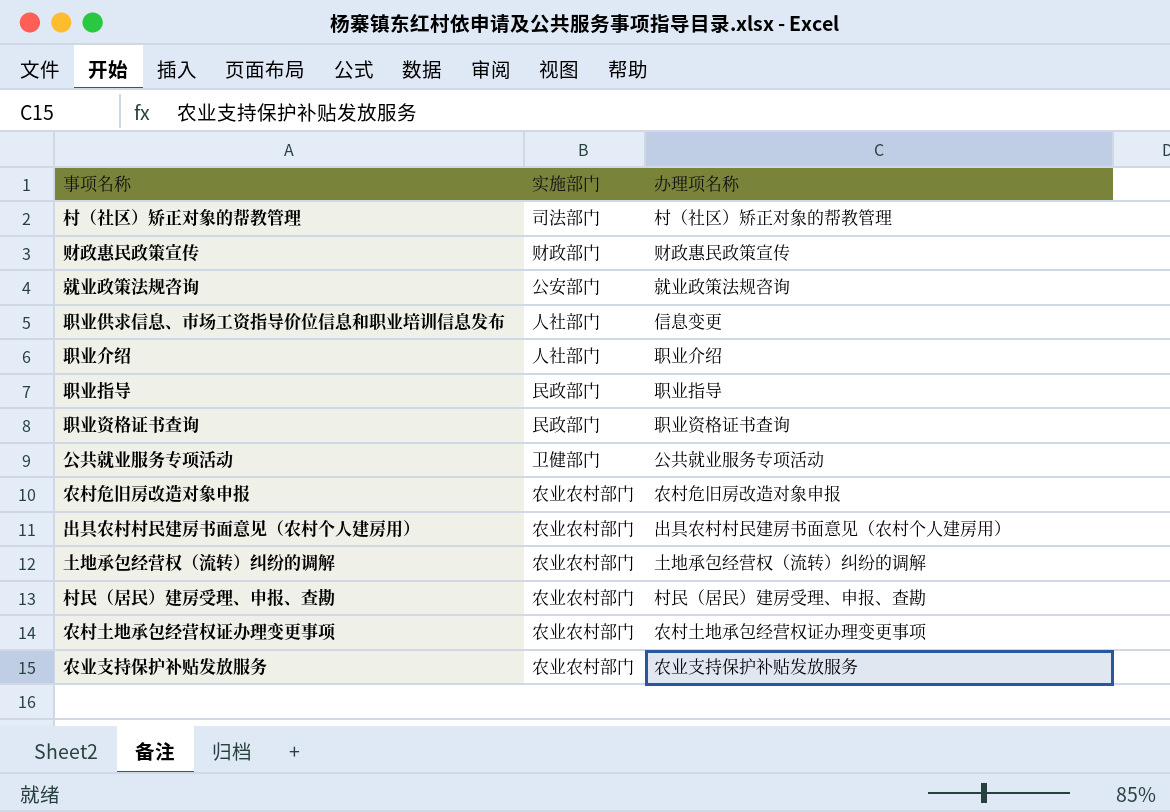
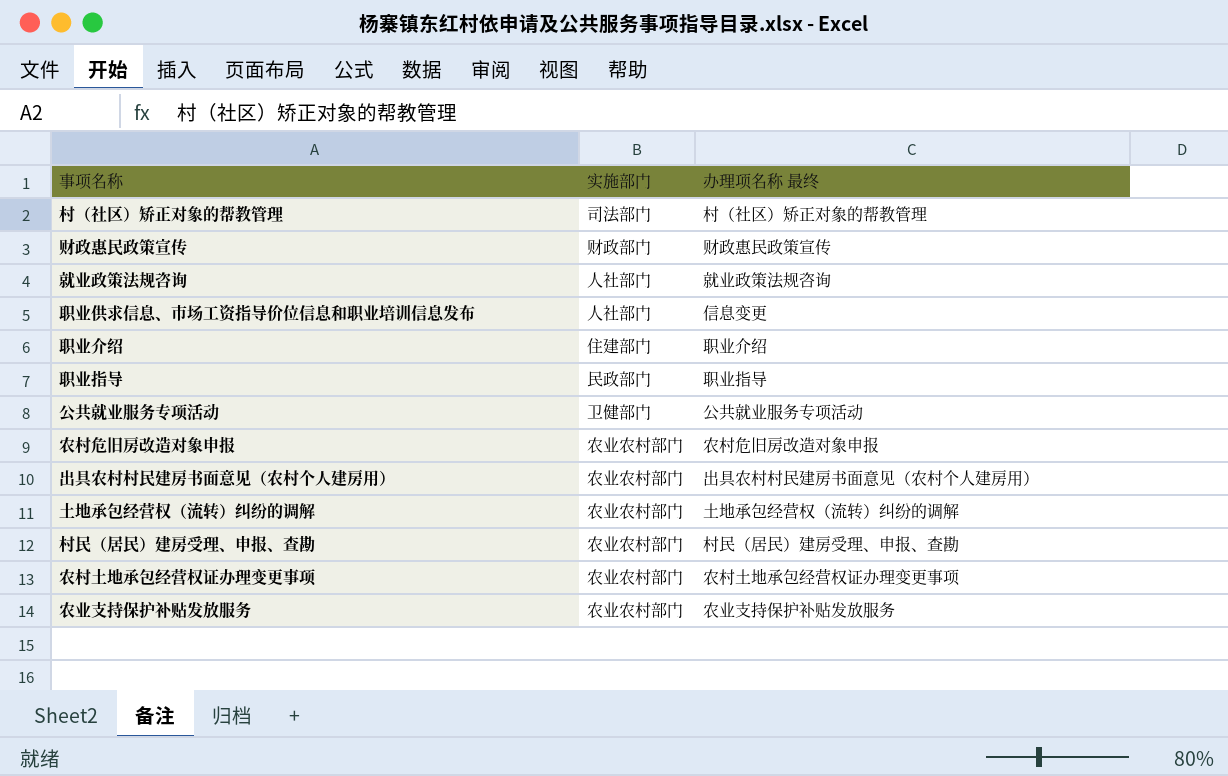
column name: 办理项名称 -> 办理项名称 最终
row 职业资格证书查询: 民政部门 | 职业资格证书查询 -> none
就业政策法规咨询 | 实施部门: 公安部门 -> 人社部门
职业介绍 | 实施部门: 人社部门 -> 住建部门

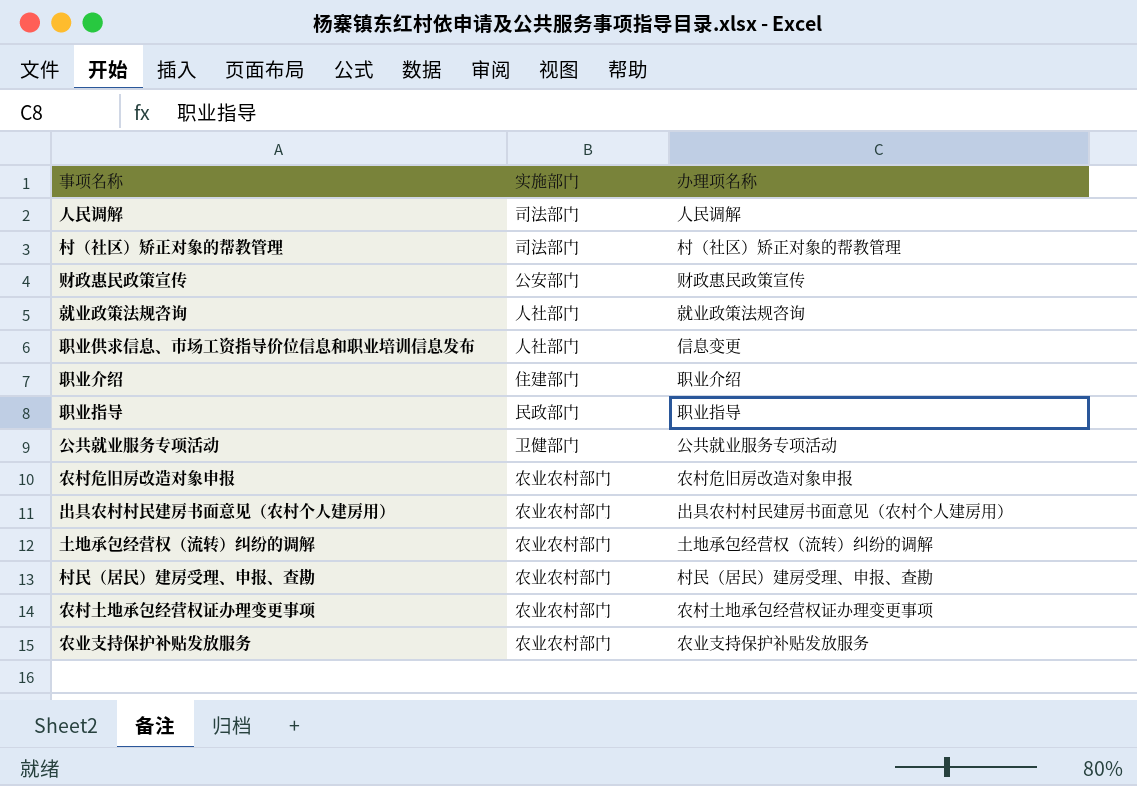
column name: 办理项名称 最终 -> 办理项名称
row 人民调解: none -> 司法部门 | 人民调解
财政惠民政策宣传 | 实施部门: 财政部门 -> 公安部门

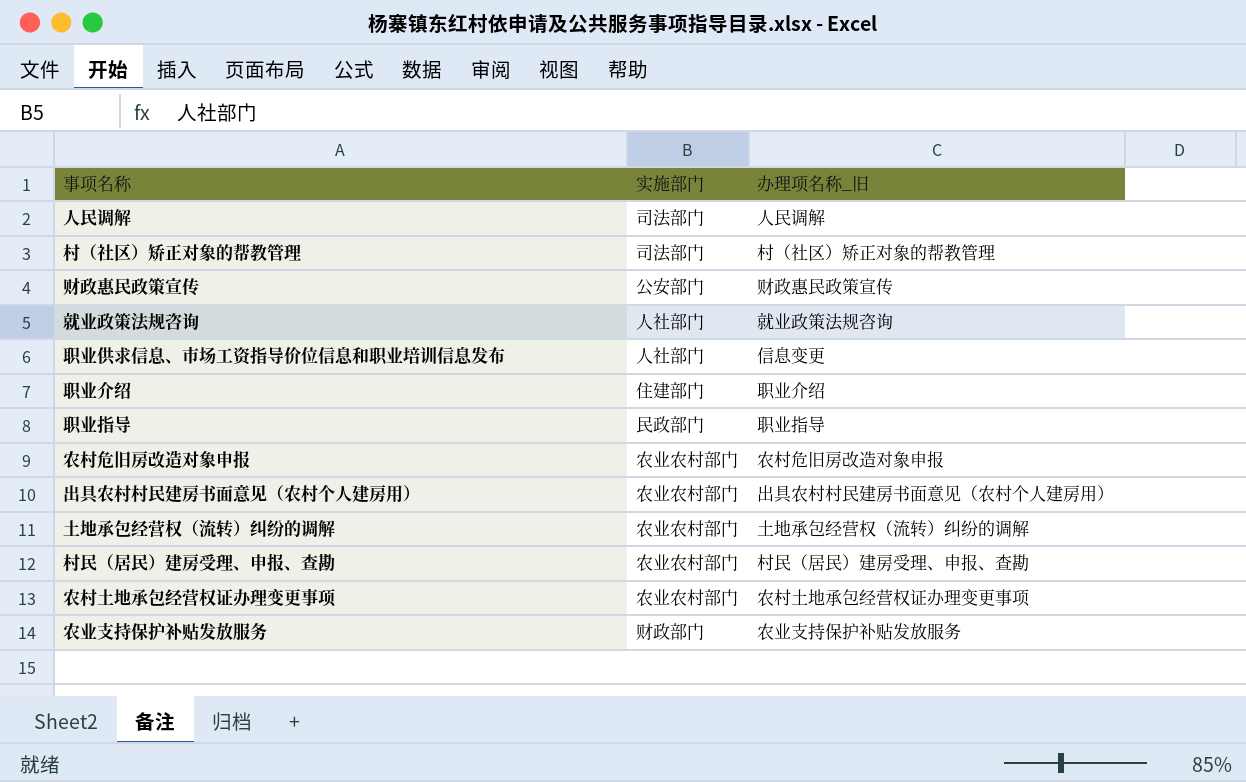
column name: 办理项名称 -> 办理项名称_旧
row 公共就业服务专项活动: 卫健部门 | 公共就业服务专项活动 -> none
农业支持保护补贴发放服务 | 实施部门: 农业农村部门 -> 财政部门

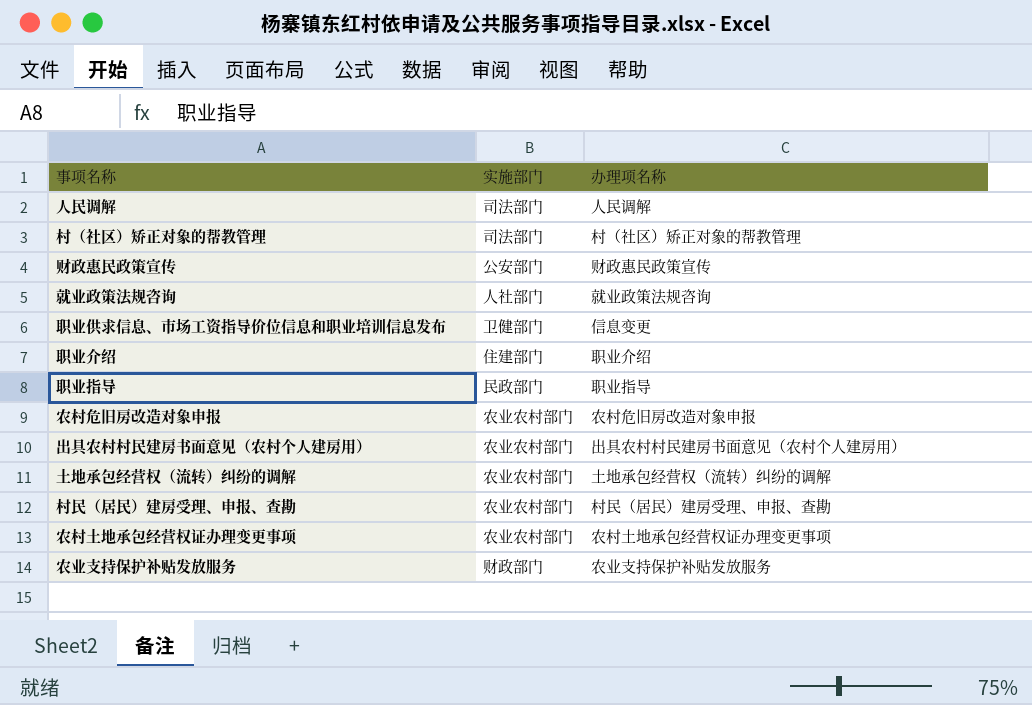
column name: 办理项名称_旧 -> 办理项名称
职业供求信息、市场工资指导价位信息和职业培训信息发布 | 实施部门: 人社部门 -> 卫健部门

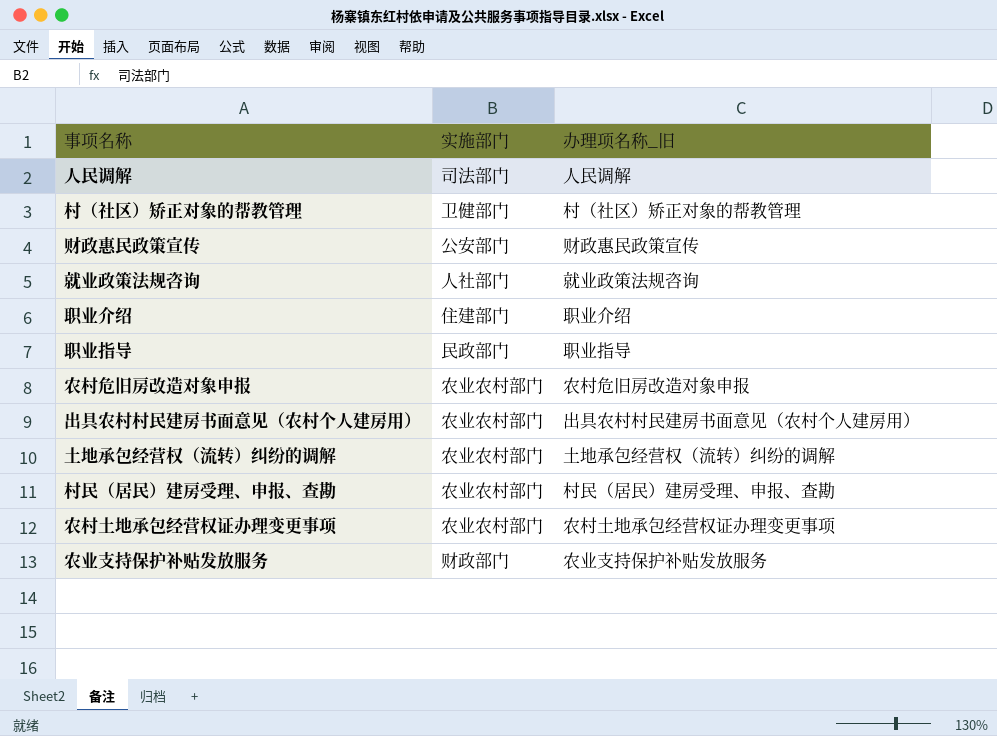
column name: 办理项名称 -> 办理项名称_旧
row 职业供求信息、市场工资指导价位信息和职业培训信息发布: 卫健部门 | 信息变更 -> none
村（社区）矫正对象的帮教管理 | 实施部门: 司法部门 -> 卫健部门

